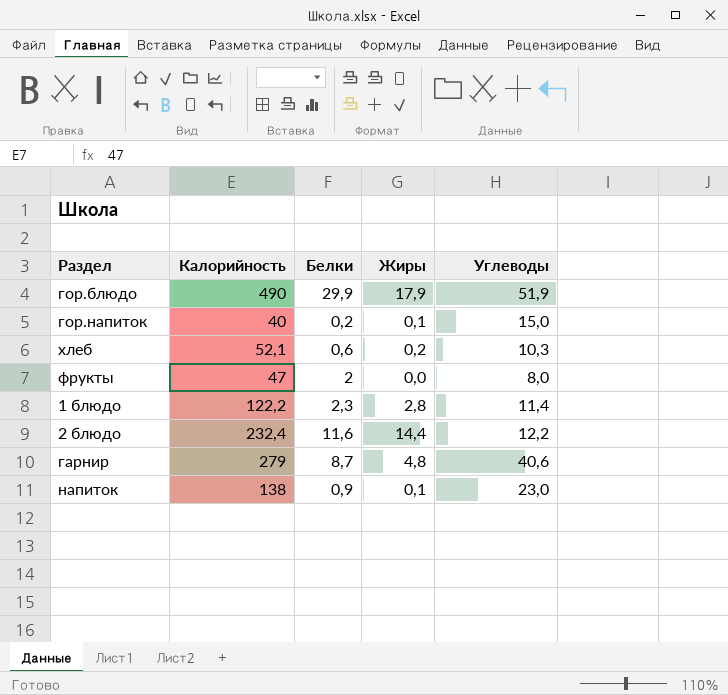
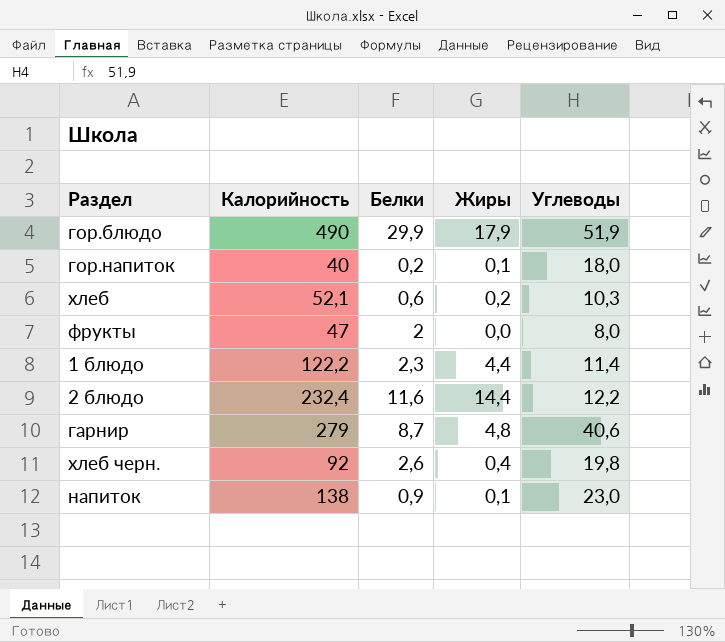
гор.напиток | Углеводы: 15,0 -> 18,0
1 блюдо | Жиры: 2,8 -> 4,4
row хлеб черн.: none -> 92 | 2,6 | 0,4 | 19,8

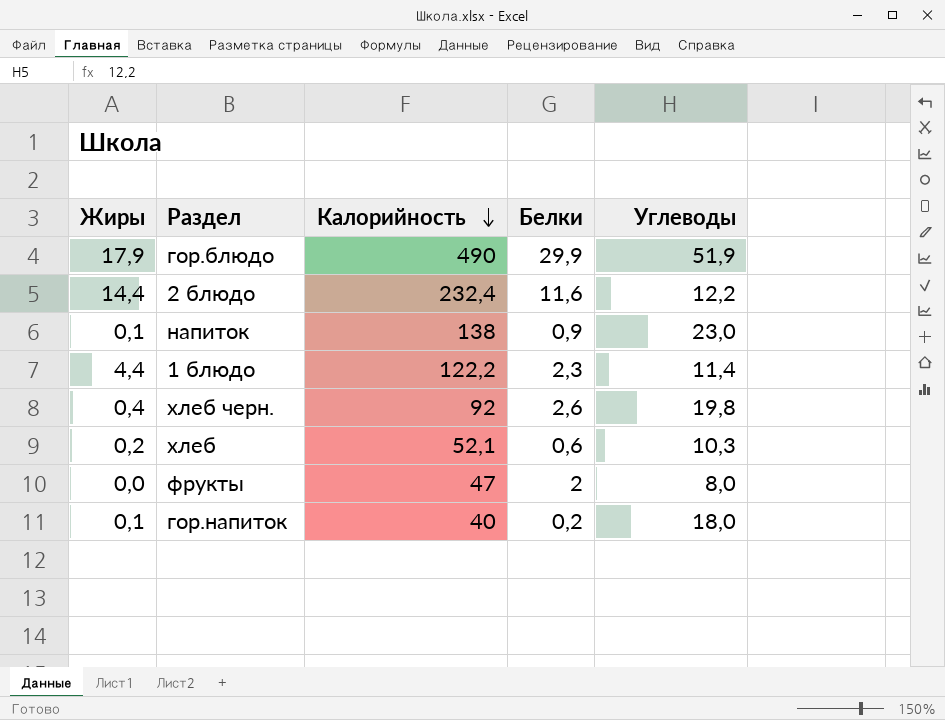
row order: none -> Калорийность descending
column Жиры | position: 4 -> 1
row гарнир: 279 | 8,7 | 4,8 | 40,6 -> none

